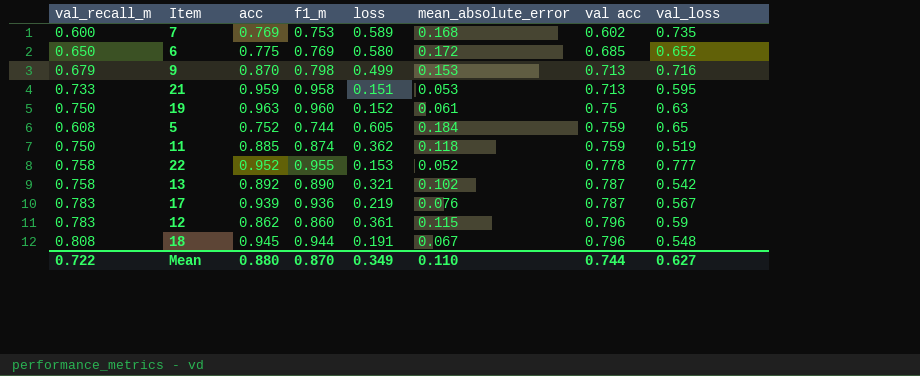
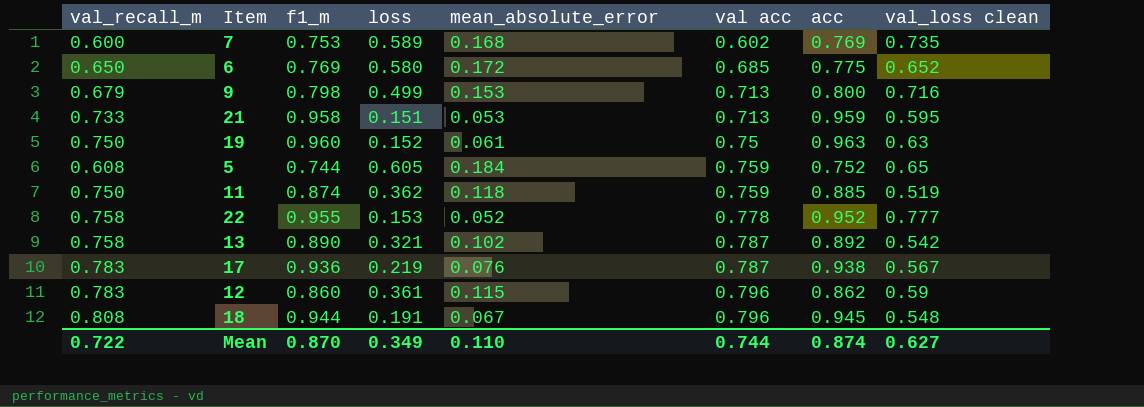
column acc | position: 3 -> 7
column name: val_loss -> val_loss clean
9 | acc: 0.870 -> 0.800
17 | acc: 0.939 -> 0.938
Mean | acc: 0.880 -> 0.874

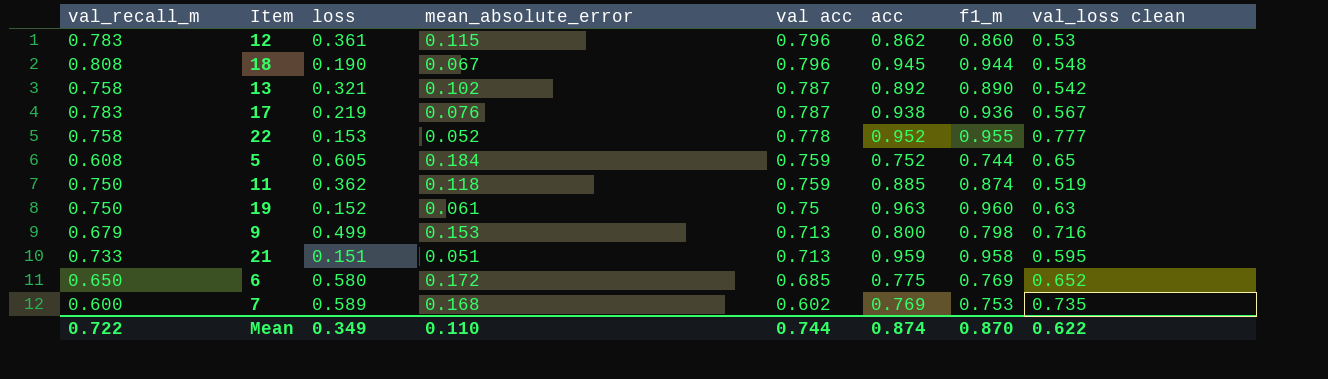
row order: val acc ascending -> val acc descending
column f1_m | position: 3 -> 7
12 | val_loss clean: 0.59 -> 0.53
18 | loss: 0.191 -> 0.190
21 | mean_absolute_error: 0.053 -> 0.051
Mean | val_loss clean: 0.627 -> 0.622

